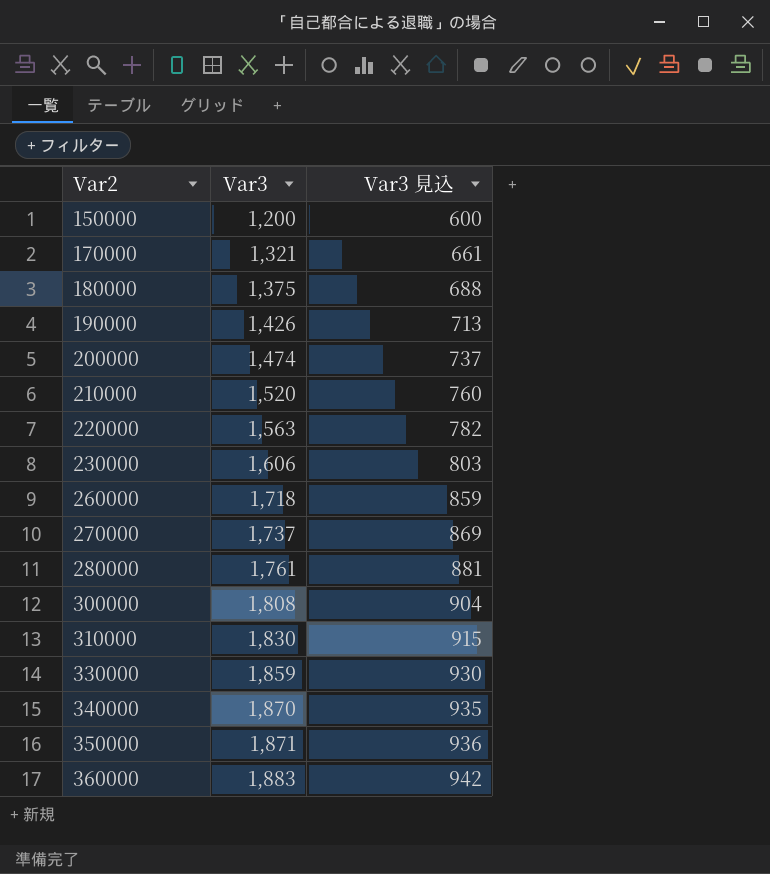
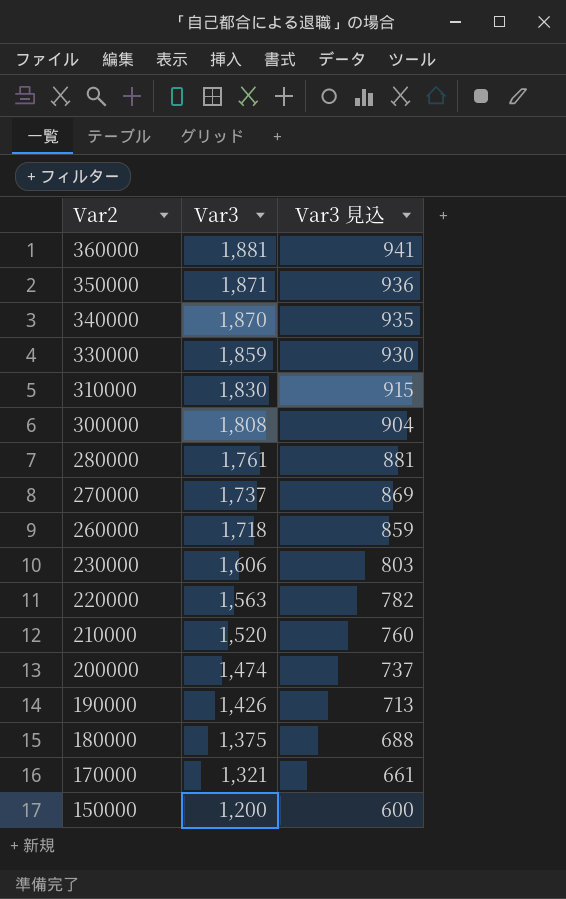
row order: Var2 ascending -> Var2 descending
360000 | Var3: 1,883 -> 1,881
360000 | Var3 見込: 942 -> 941

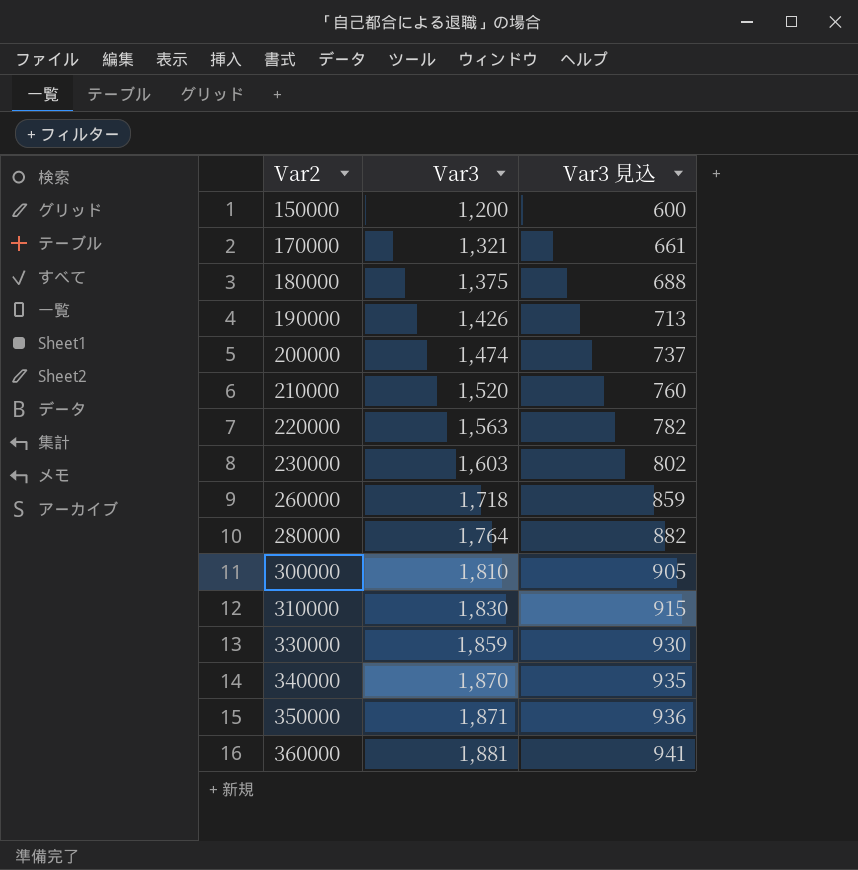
row order: Var2 descending -> Var2 ascending
row 270000: 1,737 | 869 -> none
230000 | Var3: 1,606 -> 1,603
230000 | Var3 見込: 803 -> 802
280000 | Var3: 1,761 -> 1,764
280000 | Var3 見込: 881 -> 882
300000 | Var3: 1,808 -> 1,810
300000 | Var3 見込: 904 -> 905

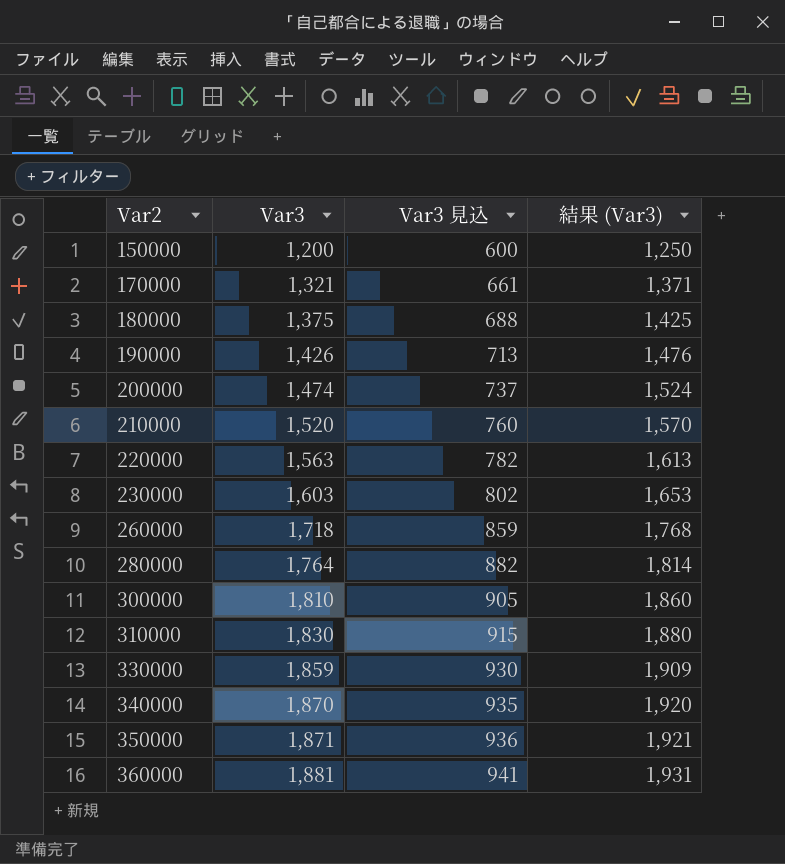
column 結果 (Var3) | formula: none -> [Var3] + 50

